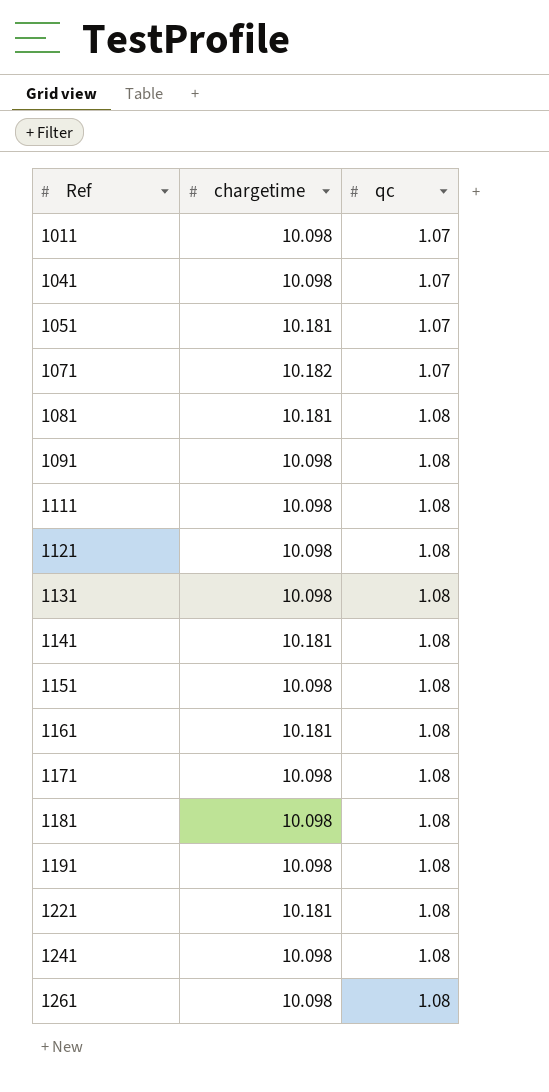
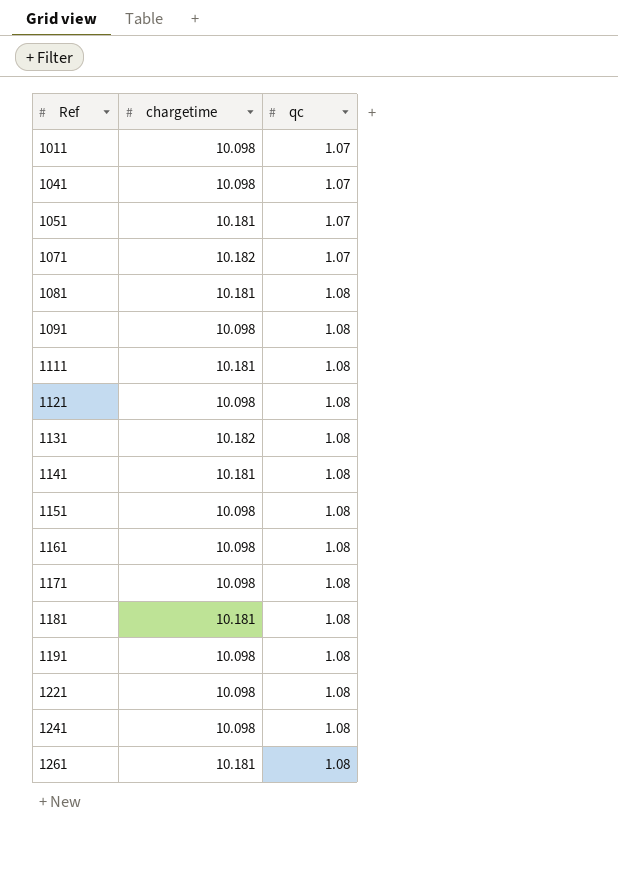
1111 | chargetime: 10.098 -> 10.181
1131 | chargetime: 10.098 -> 10.182
1161 | chargetime: 10.181 -> 10.098
1181 | chargetime: 10.098 -> 10.181
1221 | chargetime: 10.181 -> 10.098
1261 | chargetime: 10.098 -> 10.181

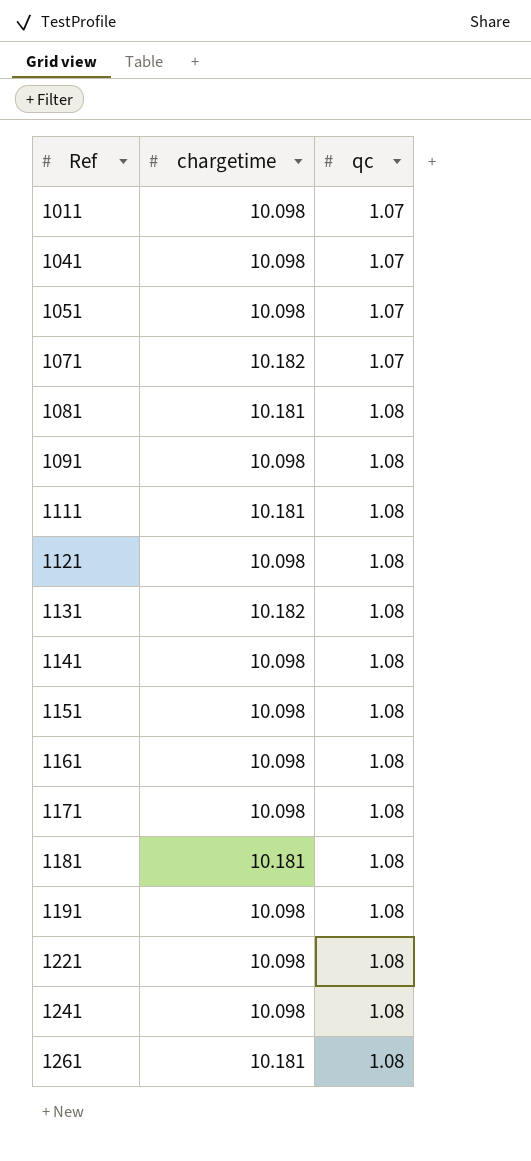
1051 | chargetime: 10.181 -> 10.098
1141 | chargetime: 10.181 -> 10.098

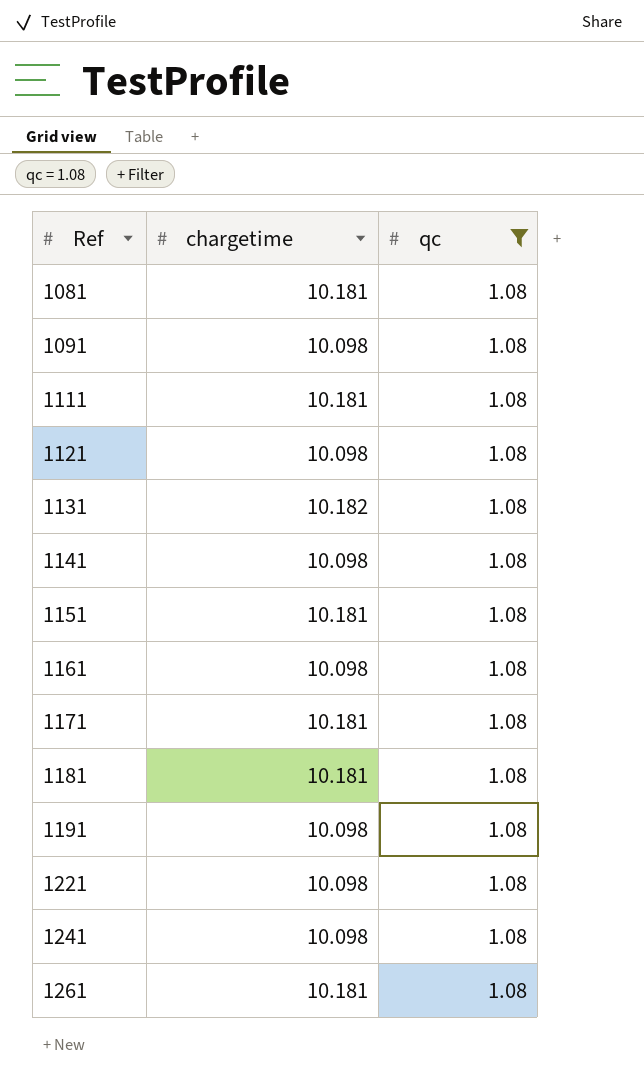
filter: none -> qc = 1.08
1151 | chargetime: 10.098 -> 10.181
1171 | chargetime: 10.098 -> 10.181

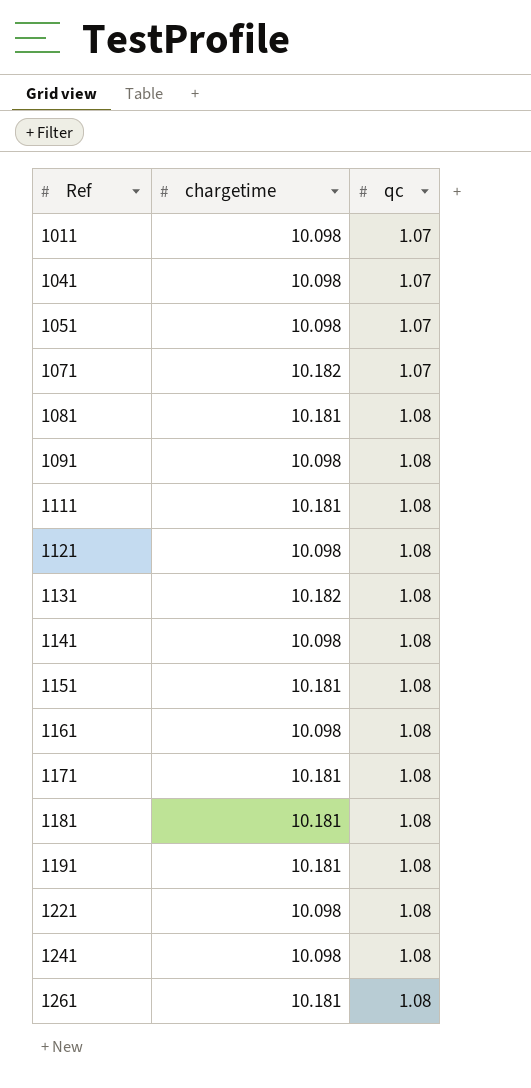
filter: qc = 1.08 -> none
1191 | chargetime: 10.098 -> 10.181

